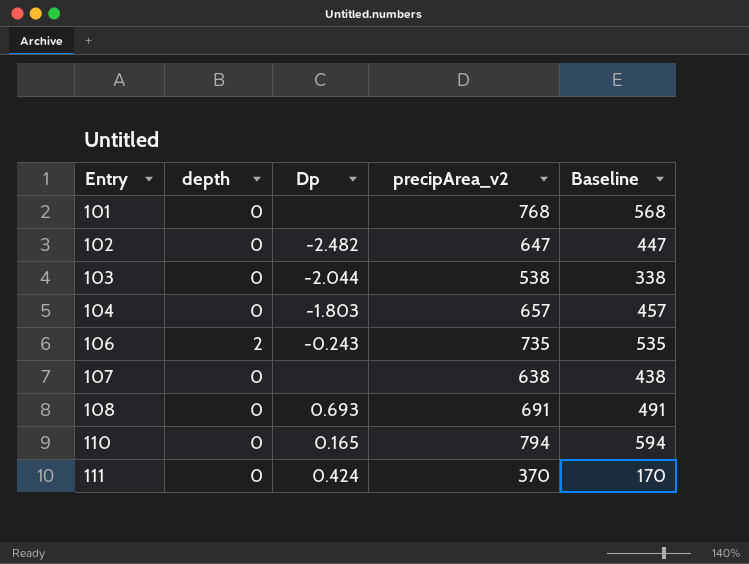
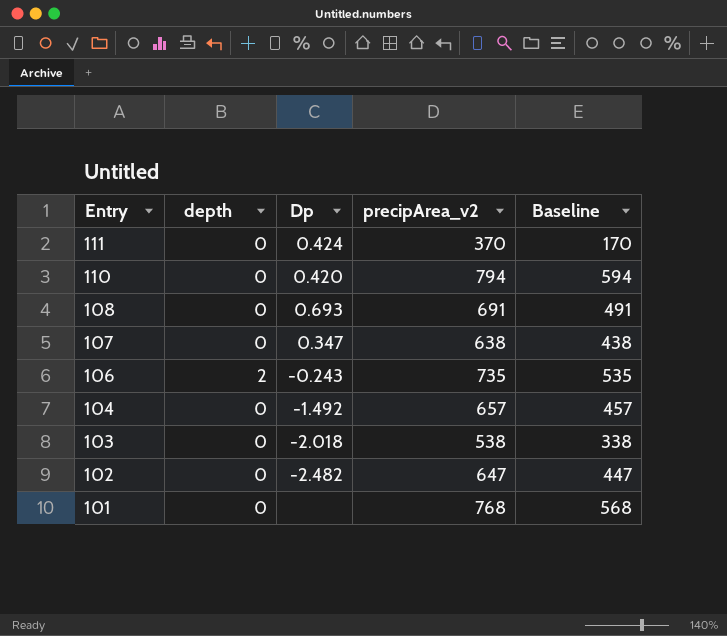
row order: Entry ascending -> Entry descending
110 | Dp: 0.165 -> 0.420
107 | Dp: none -> 0.347
104 | Dp: -1.803 -> -1.492
103 | Dp: -2.044 -> -2.018

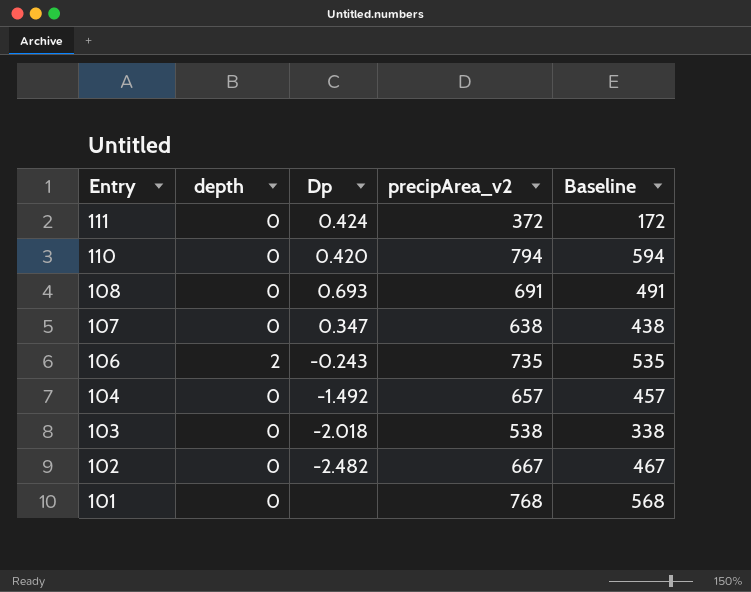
111 | precipArea_v2: 370 -> 372
111 | Baseline: 170 -> 172
102 | precipArea_v2: 647 -> 667
102 | Baseline: 447 -> 467

